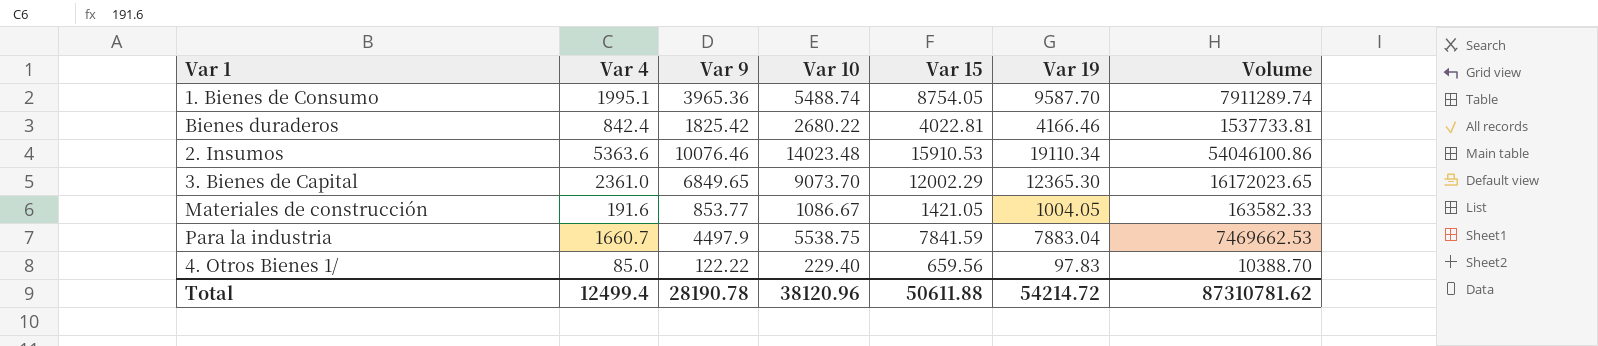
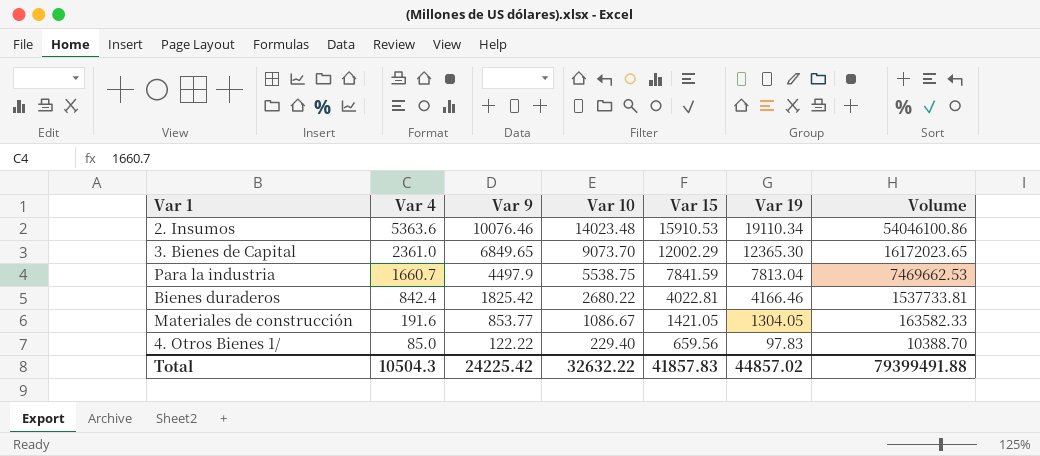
row order: none -> Var 4 descending
row 1. Bienes de Consumo: 1995.1 | 3965.36 | 5488.74 | 8754.05 | 9587.70 | 7911289.74 -> none
Para la industria | Var 19: 7883.04 -> 7813.04
Materiales de construcción | Var 19: 1004.05 -> 1304.05
Total | Var 4: 12499.4 -> 10504.3
Total | Var 9: 28190.78 -> 24225.42
Total | Var 10: 38120.96 -> 32632.22
Total | Var 15: 50611.88 -> 41857.83
Total | Var 19: 54214.72 -> 44857.02
Total | Volume: 87310781.62 -> 79399491.88

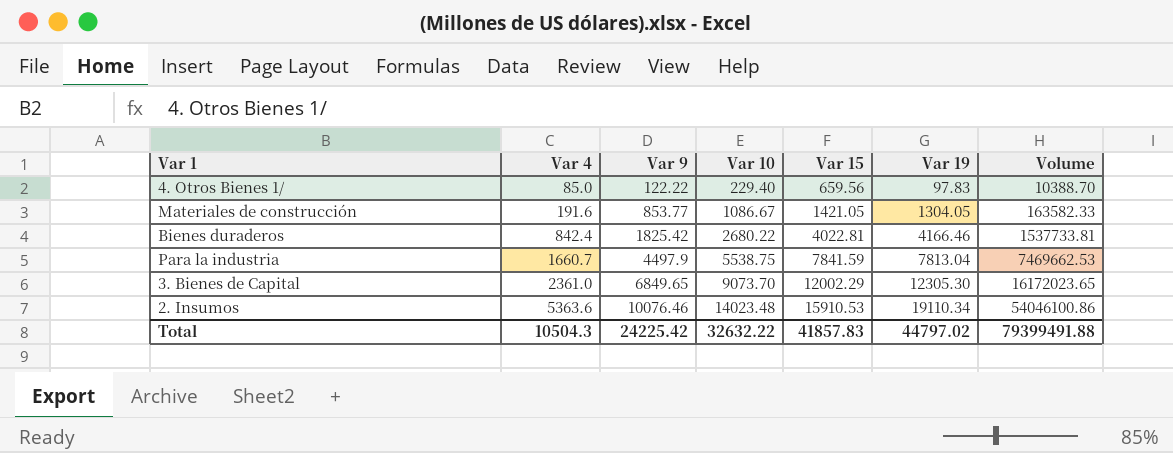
row order: Var 4 descending -> Var 4 ascending
3. Bienes de Capital | Var 19: 12365.30 -> 12305.30
Total | Var 19: 44857.02 -> 44797.02

